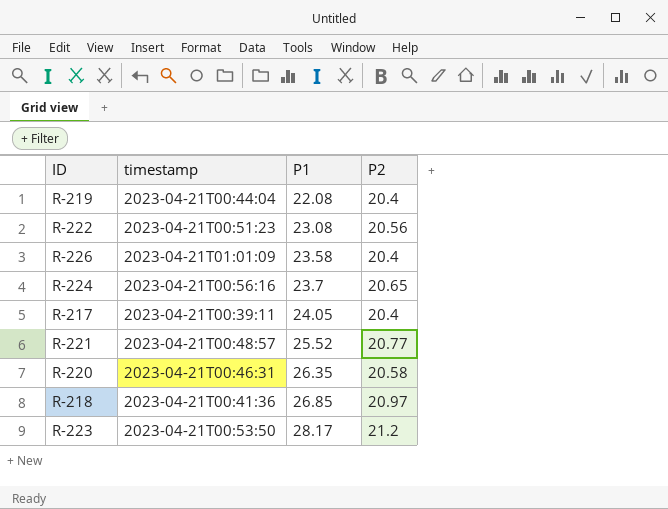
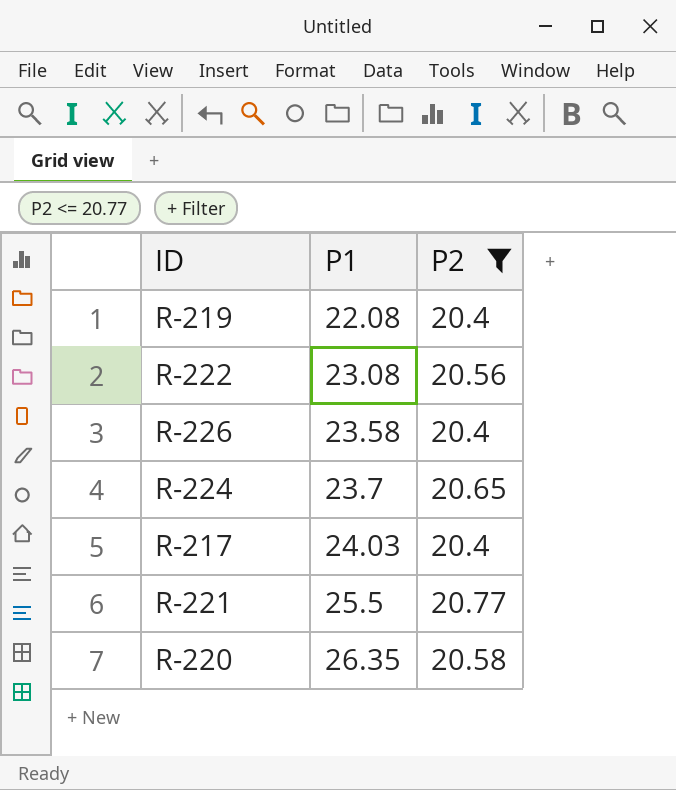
filter: none -> P2 <= 20.77
column timestamp | position: 2 -> none
R-217 | P1: 24.05 -> 24.03
R-221 | P1: 25.52 -> 25.5

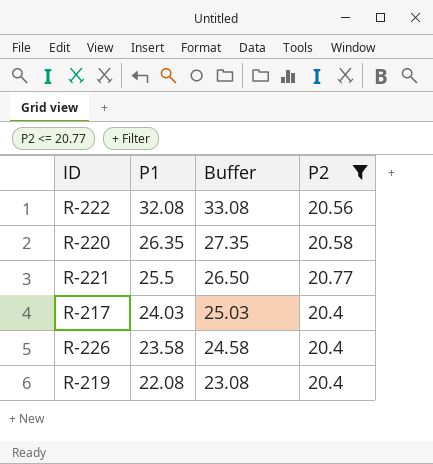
row order: P1 ascending -> P1 descending
column Buffer | formula: none -> [P1] + 1
row R-224: 23.7 | 20.65 -> none
R-222 | P1: 23.08 -> 32.08

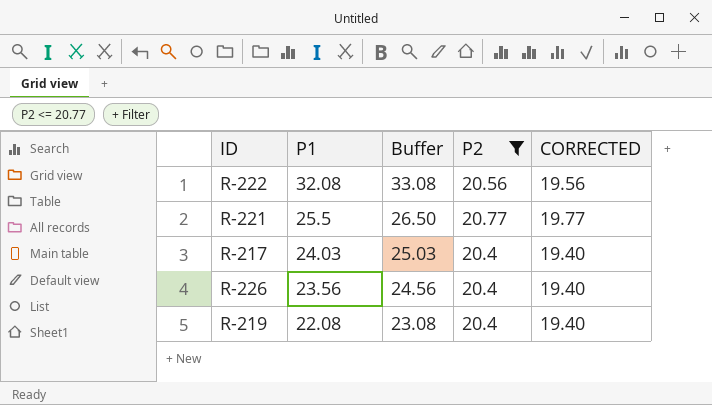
column CORRECTED | formula: none -> [P2] - 1
row R-220: 26.35 | 27.35 | 20.58 -> none
R-226 | P1: 23.58 -> 23.56
R-226 | Buffer: 24.58 -> 24.56

